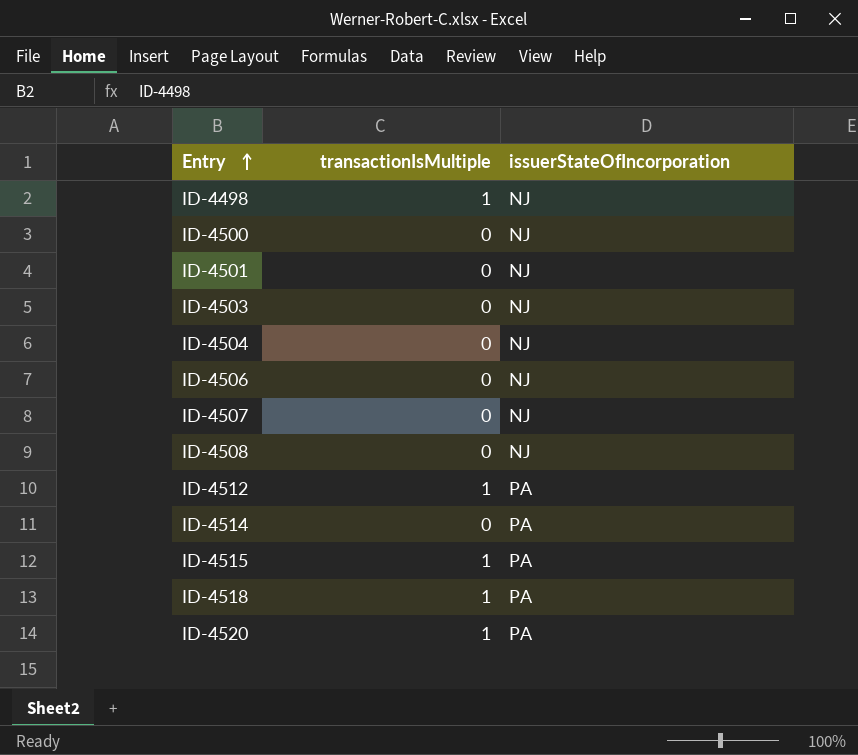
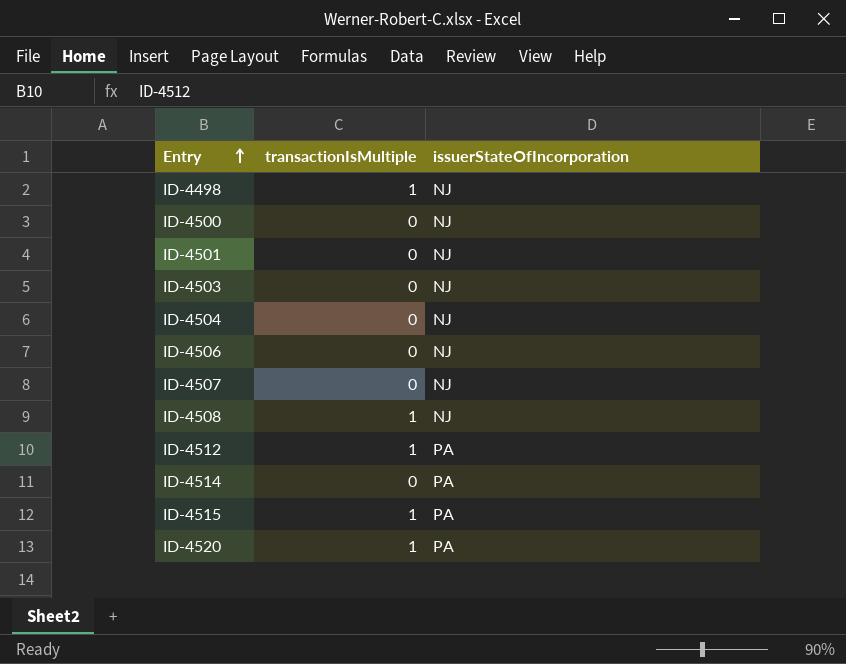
row ID-4518: 1 | PA -> none
ID-4508 | transactionIsMultiple: 0 -> 1

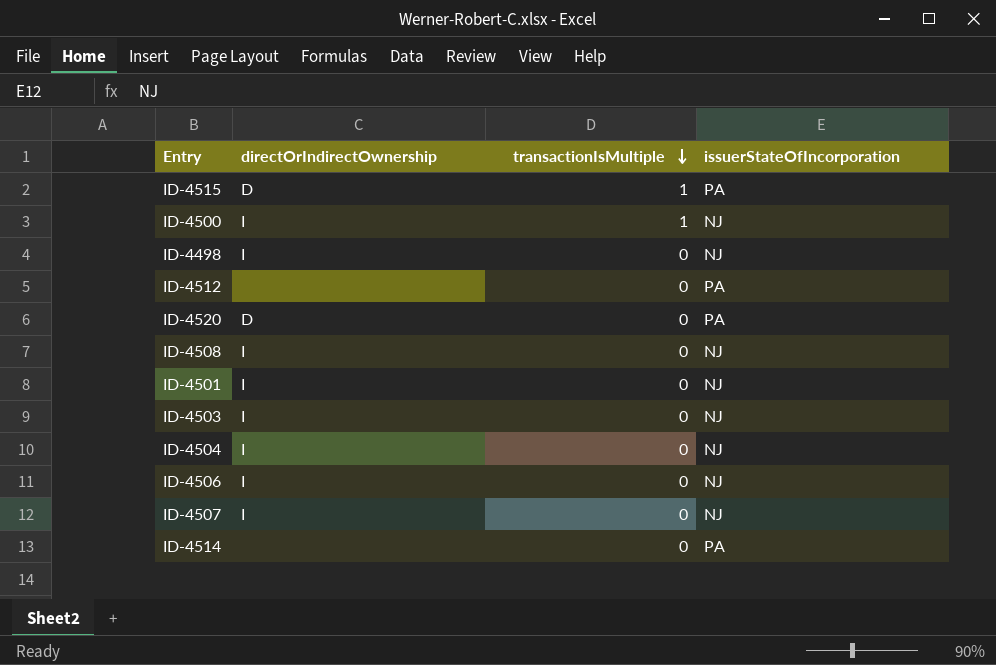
row order: Entry ascending -> transactionIsMultiple descending
column directOrIndirectOwnership | position: none -> 2
ID-4500 | transactionIsMultiple: 0 -> 1
ID-4498 | transactionIsMultiple: 1 -> 0
ID-4512 | transactionIsMultiple: 1 -> 0
ID-4520 | transactionIsMultiple: 1 -> 0
ID-4508 | transactionIsMultiple: 1 -> 0

